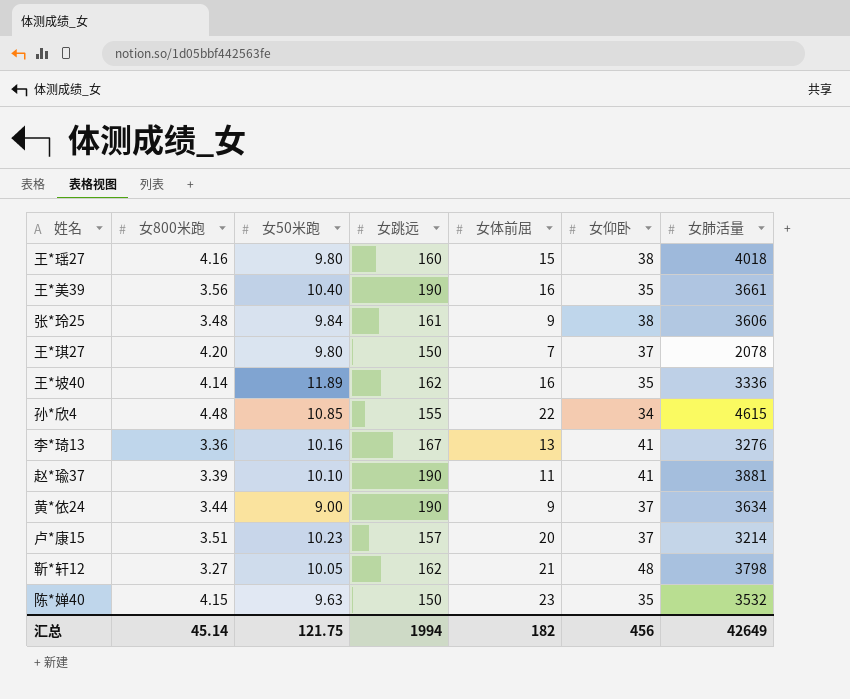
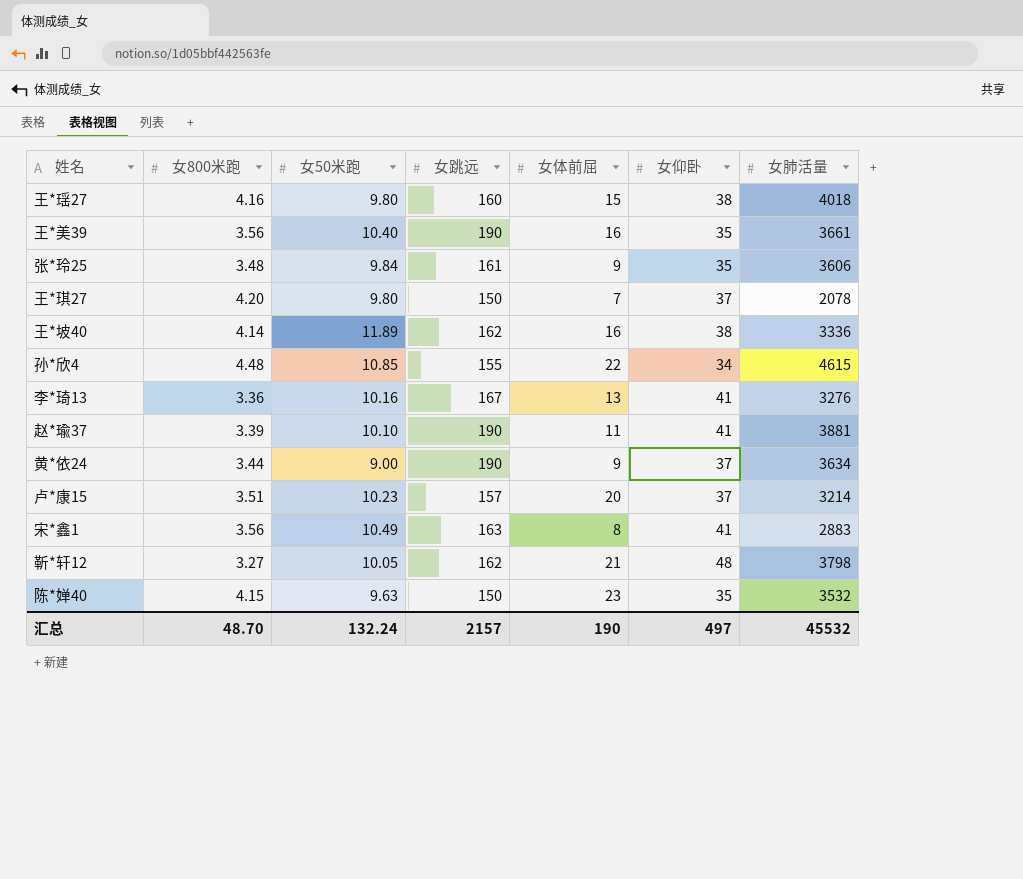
张*玲25 | 女仰卧: 38 -> 35
王*坡40 | 女仰卧: 35 -> 38
row 宋*鑫1: none -> 3.56 | 10.49 | 163 | 8 | 41 | 2883
汇总 | 女800米跑: 45.14 -> 48.70
汇总 | 女50米跑: 121.75 -> 132.24
汇总 | 女跳远: 1994 -> 2157
汇总 | 女体前屈: 182 -> 190
汇总 | 女仰卧: 456 -> 497
汇总 | 女肺活量: 42649 -> 45532

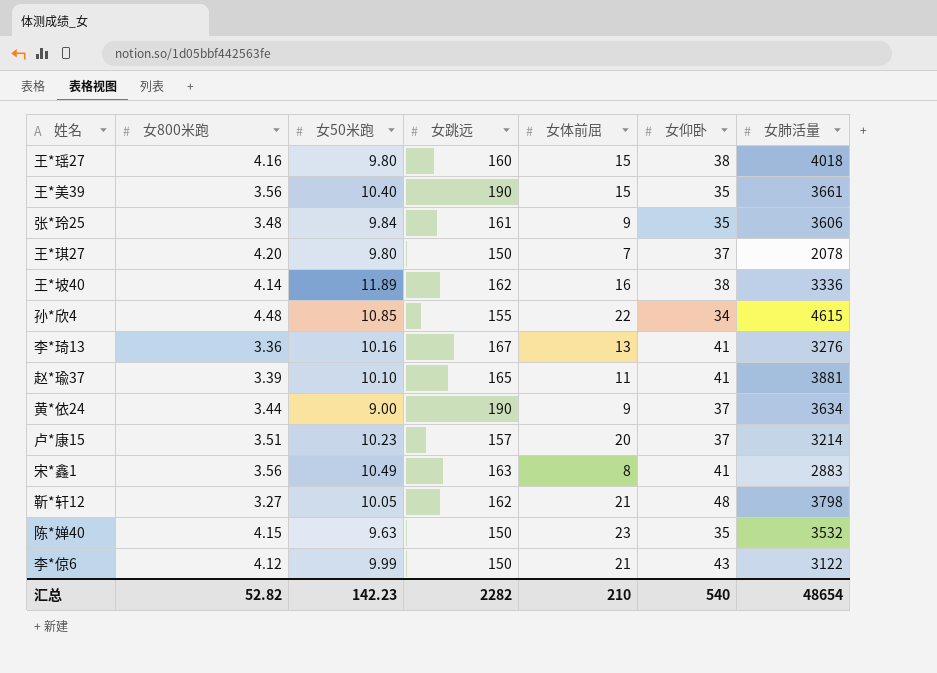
王*美39 | 女体前屈: 16 -> 15
赵*瑜37 | 女跳远: 190 -> 165
row 李*倞6: none -> 4.12 | 9.99 | 150 | 21 | 43 | 3122
汇总 | 女800米跑: 48.70 -> 52.82
汇总 | 女50米跑: 132.24 -> 142.23
汇总 | 女跳远: 2157 -> 2282
汇总 | 女体前屈: 190 -> 210
汇总 | 女仰卧: 497 -> 540
汇总 | 女肺活量: 45532 -> 48654

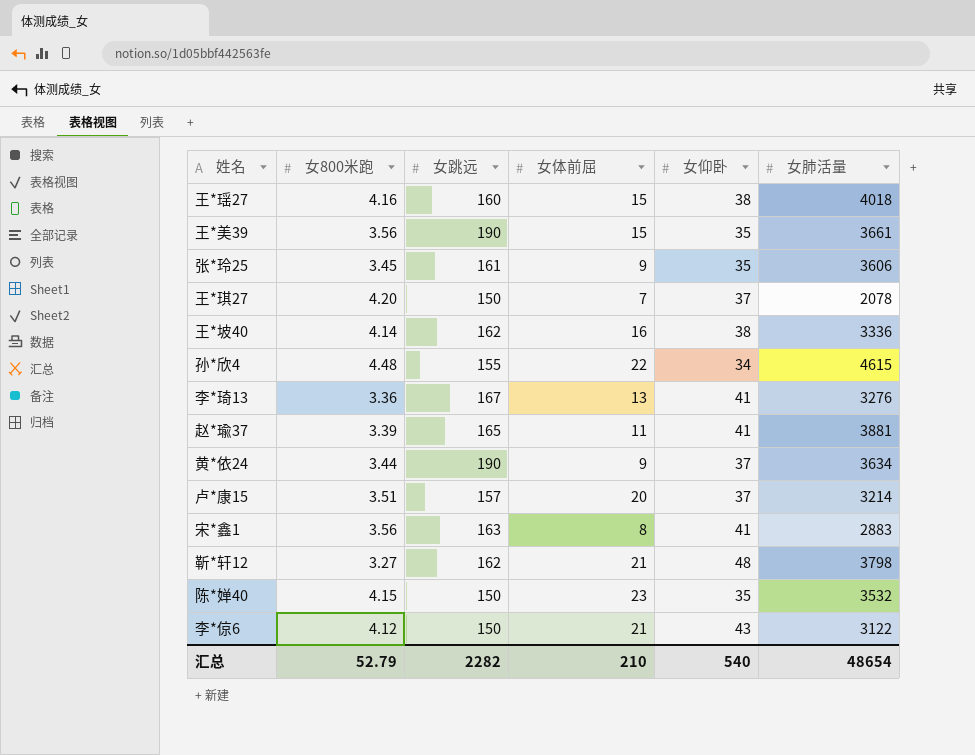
column 女50米跑 | position: 3 -> none
张*玲25 | 女800米跑: 3.48 -> 3.45
汇总 | 女800米跑: 52.82 -> 52.79

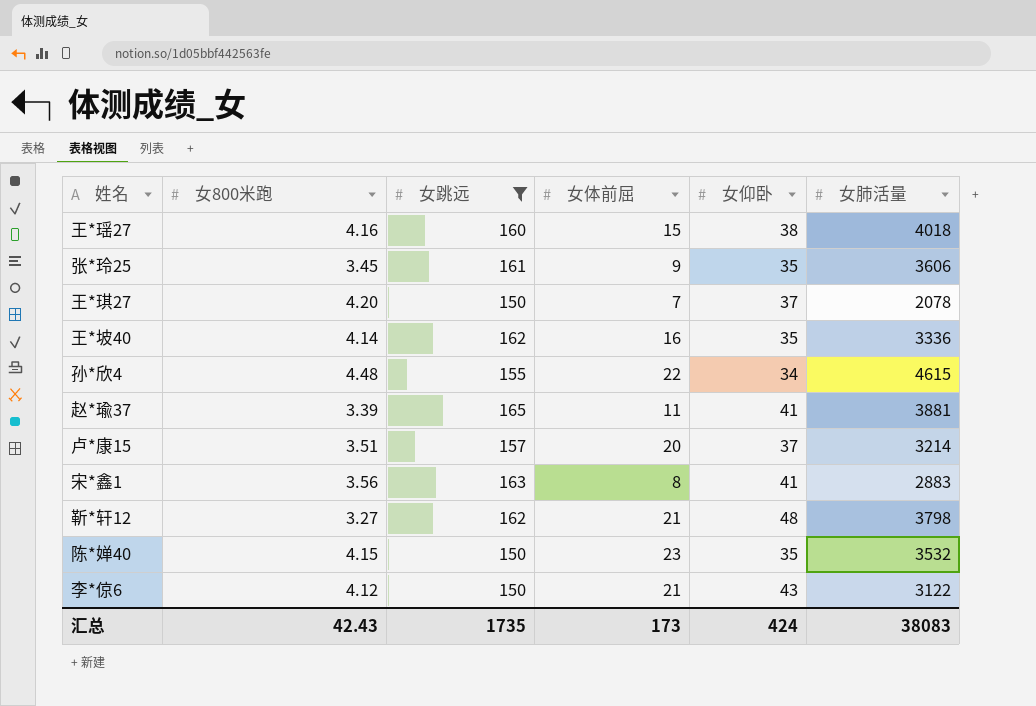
filter: none -> 女跳远 <= 165
王*坡40 | 女仰卧: 38 -> 35
汇总 | 女800米跑: 52.79 -> 42.43
汇总 | 女跳远: 2282 -> 1735
汇总 | 女体前屈: 210 -> 173
汇总 | 女仰卧: 540 -> 424
汇总 | 女肺活量: 48654 -> 38083

